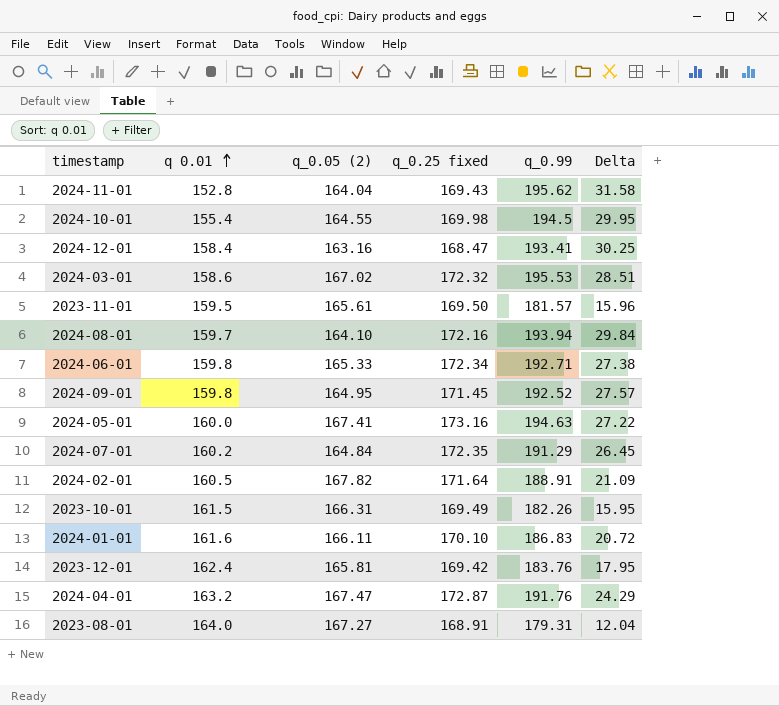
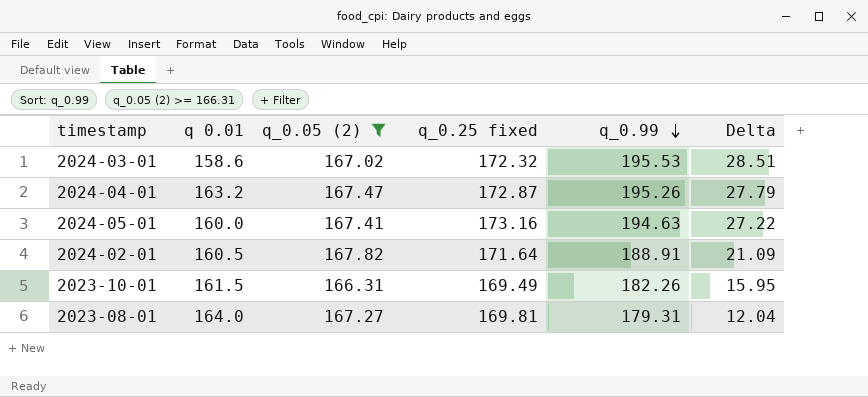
filter: none -> q_0.05 (2) >= 166.31
row order: q 0.01 ascending -> q_0.99 descending
2024-04-01 | q_0.99: 191.76 -> 195.26
2024-04-01 | Delta: 24.29 -> 27.79
2023-08-01 | q_0.25 fixed: 168.91 -> 169.81

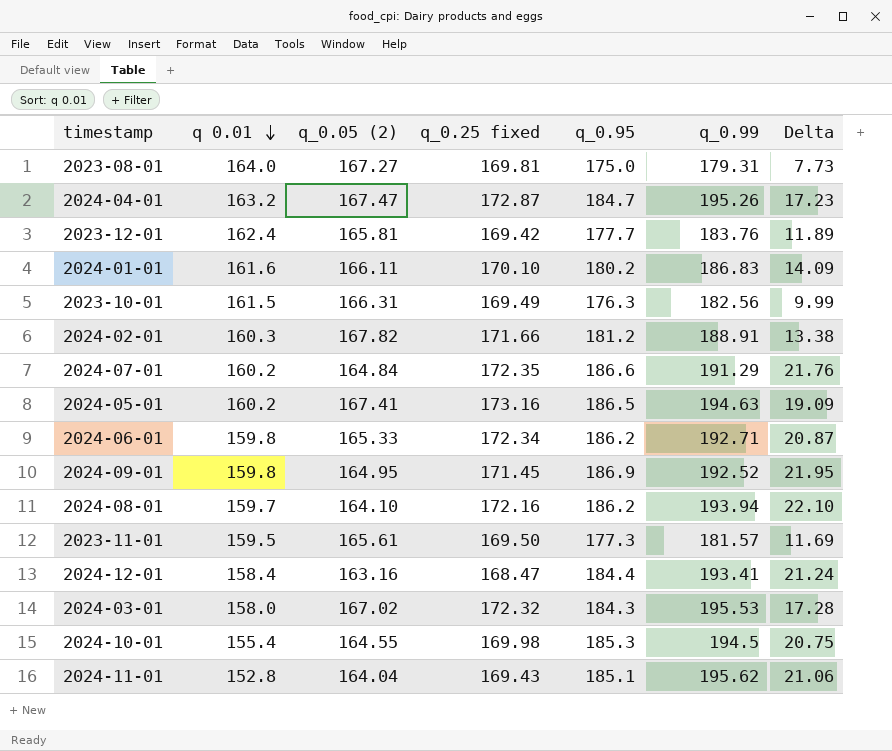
filter: q_0.05 (2) >= 166.31 -> none
row order: q_0.99 descending -> q 0.01 descending
column q_0.95 | position: none -> 5
column Delta | formula: [q_0.99] - [q_0.05 (2)] -> [q_0.95] - [q_0.05 (2)]
2023-10-01 | q_0.99: 182.26 -> 182.56
2024-02-01 | q 0.01: 160.5 -> 160.3
2024-02-01 | q_0.25 fixed: 171.64 -> 171.66
2024-05-01 | q 0.01: 160.0 -> 160.2
2024-03-01 | q 0.01: 158.6 -> 158.0

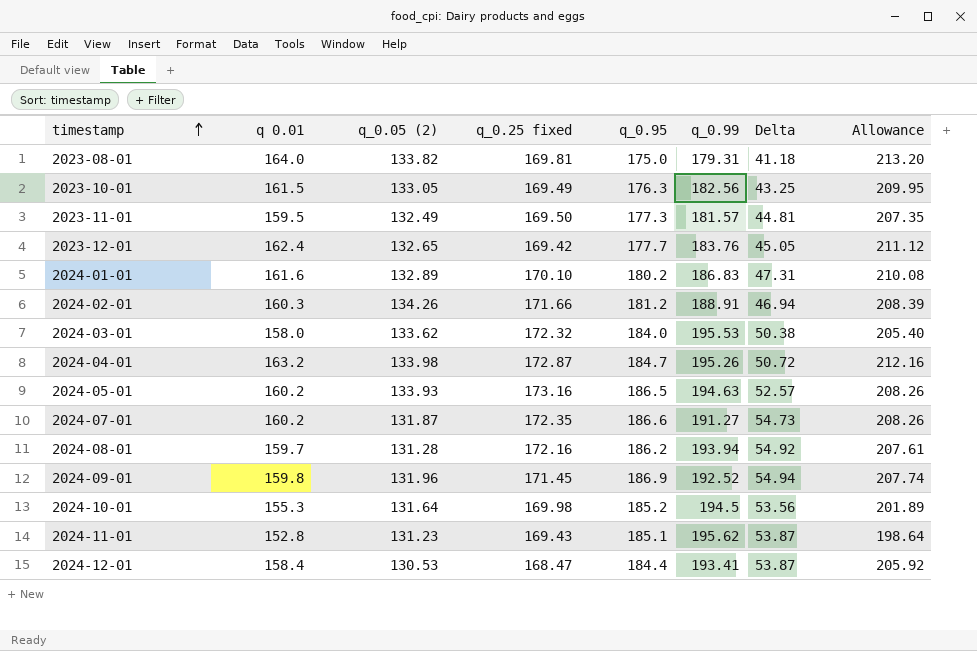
row order: q 0.01 descending -> timestamp ascending
column Allowance | formula: none -> [q 0.01] * 1.3
row 2024-06-01: 159.8 | 165.33 | 172.34 | 186.2 | 192.71 | 20.87 -> none
2023-08-01 | q_0.05 (2): 167.27 -> 133.82
2023-08-01 | Delta: 7.73 -> 41.18
2023-10-01 | q_0.05 (2): 166.31 -> 133.05
2023-10-01 | Delta: 9.99 -> 43.25
2023-11-01 | q_0.05 (2): 165.61 -> 132.49
2023-11-01 | Delta: 11.69 -> 44.81
2023-12-01 | q_0.05 (2): 165.81 -> 132.65
2023-12-01 | Delta: 11.89 -> 45.05
2024-01-01 | q_0.05 (2): 166.11 -> 132.89
2024-01-01 | Delta: 14.09 -> 47.31
2024-02-01 | q_0.05 (2): 167.82 -> 134.26
2024-02-01 | Delta: 13.38 -> 46.94
2024-03-01 | q_0.05 (2): 167.02 -> 133.62
2024-03-01 | q_0.95: 184.3 -> 184.0
2024-03-01 | Delta: 17.28 -> 50.38
2024-04-01 | q_0.05 (2): 167.47 -> 133.98
2024-04-01 | Delta: 17.23 -> 50.72
2024-05-01 | q_0.05 (2): 167.41 -> 133.93
2024-05-01 | Delta: 19.09 -> 52.57
2024-07-01 | q_0.05 (2): 164.84 -> 131.87
2024-07-01 | q_0.99: 191.29 -> 191.27
2024-07-01 | Delta: 21.76 -> 54.73
2024-08-01 | q_0.05 (2): 164.10 -> 131.28
2024-08-01 | Delta: 22.10 -> 54.92
2024-09-01 | q_0.05 (2): 164.95 -> 131.96
2024-09-01 | Delta: 21.95 -> 54.94
2024-10-01 | q 0.01: 155.4 -> 155.3
2024-10-01 | q_0.05 (2): 164.55 -> 131.64
2024-10-01 | q_0.95: 185.3 -> 185.2
2024-10-01 | Delta: 20.75 -> 53.56
2024-11-01 | q_0.05 (2): 164.04 -> 131.23
2024-11-01 | Delta: 21.06 -> 53.87
2024-12-01 | q_0.05 (2): 163.16 -> 130.53
2024-12-01 | Delta: 21.24 -> 53.87

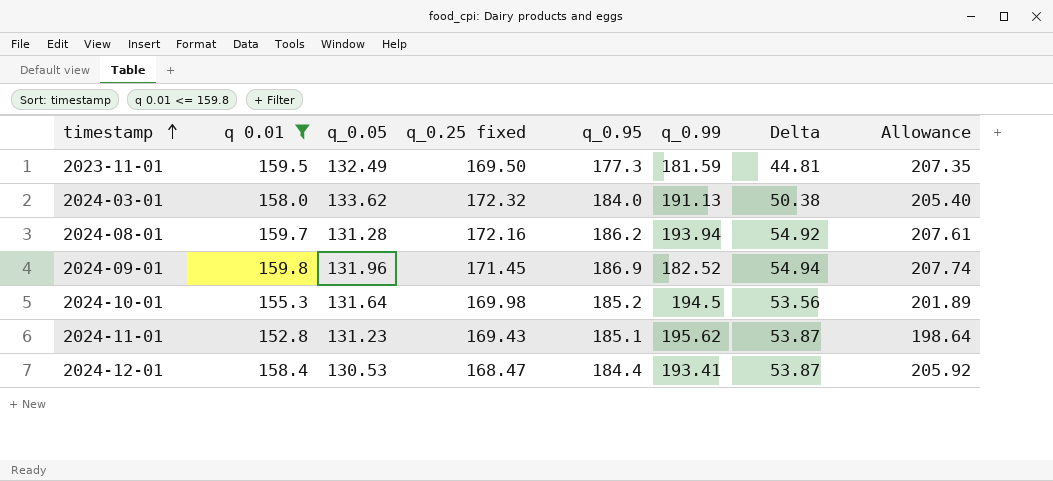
filter: none -> q 0.01 <= 159.8
column name: q_0.05 (2) -> q_0.05
2023-11-01 | q_0.99: 181.57 -> 181.59
2024-03-01 | q_0.99: 195.53 -> 191.13
2024-09-01 | q_0.99: 192.52 -> 182.52

